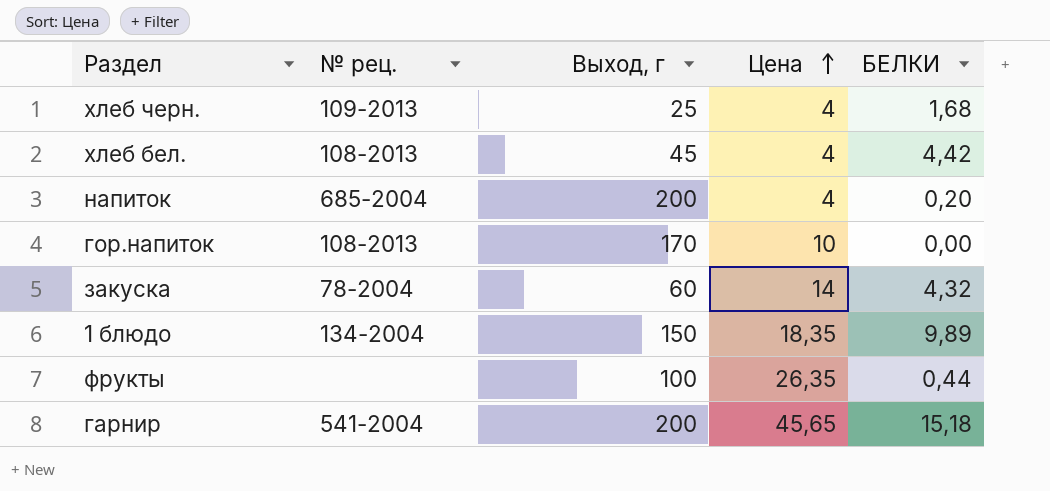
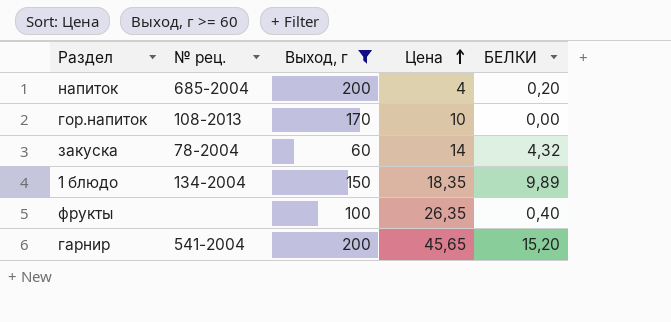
filter: none -> Выход, г >= 60
фрукты | БЕЛКИ: 0,44 -> 0,40
гарнир | БЕЛКИ: 15,18 -> 15,20

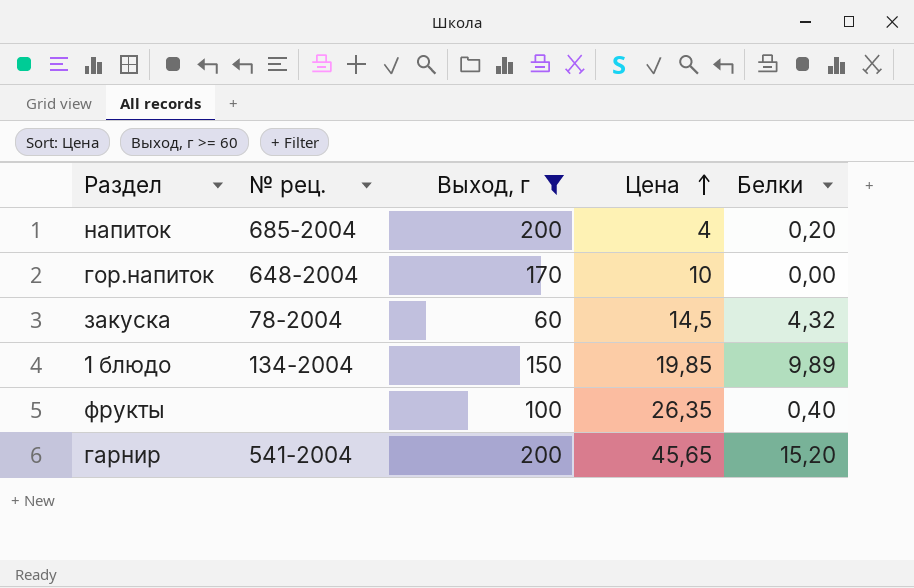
column name: БЕЛКИ -> Белки
гор.напиток | № рец.: 108-2013 -> 648-2004
закуска | Цена: 14 -> 14,5
1 блюдо | Цена: 18,35 -> 19,85

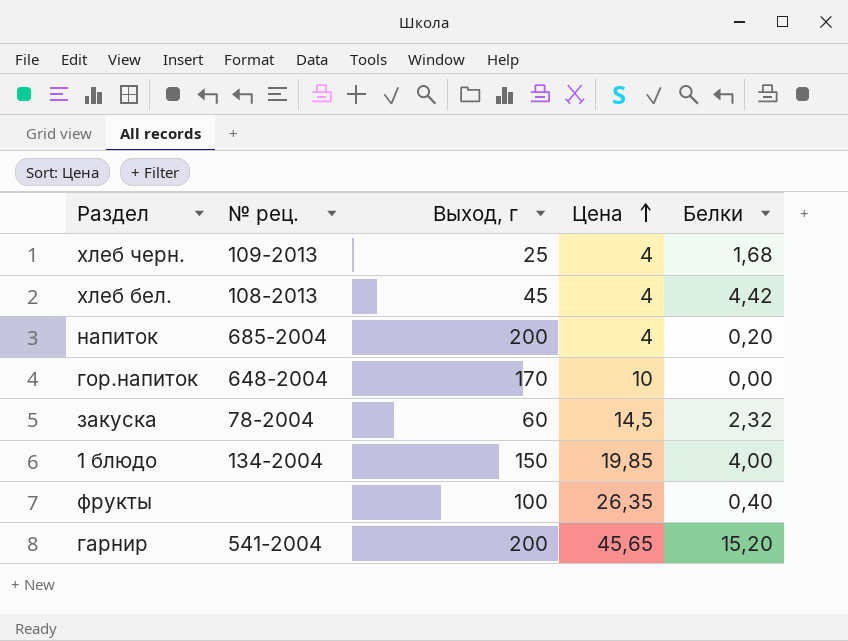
filter: Выход, г >= 60 -> none
закуска | Белки: 4,32 -> 2,32
1 блюдо | Белки: 9,89 -> 4,00

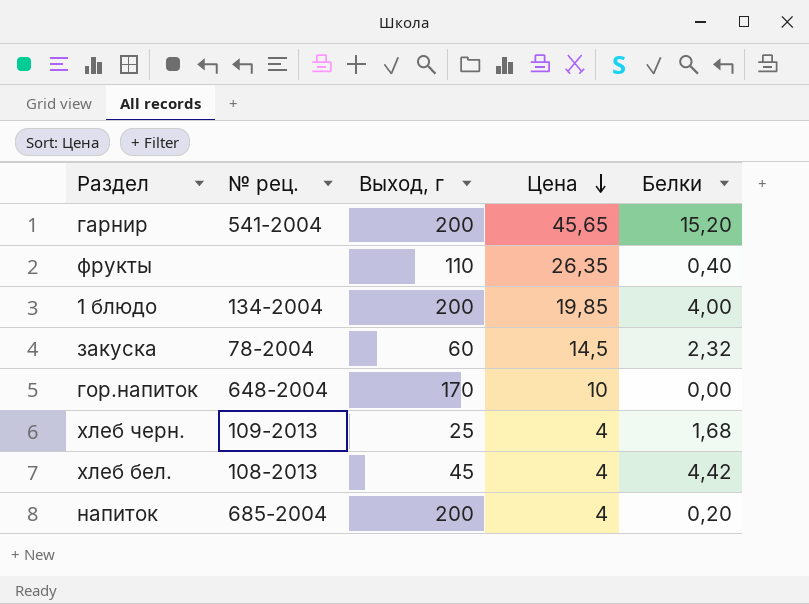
row order: Цена ascending -> Цена descending
фрукты | Выход, г: 100 -> 110
1 блюдо | Выход, г: 150 -> 200

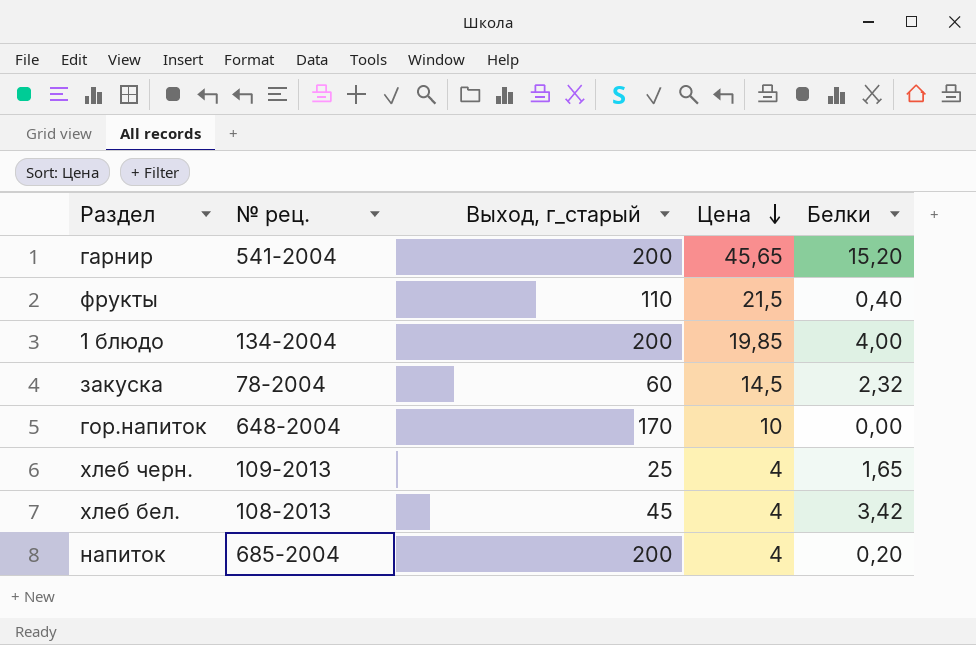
column name: Выход, г -> Выход, г_старый
фрукты | Цена: 26,35 -> 21,5
хлеб черн. | Белки: 1,68 -> 1,65
хлеб бел. | Белки: 4,42 -> 3,42

